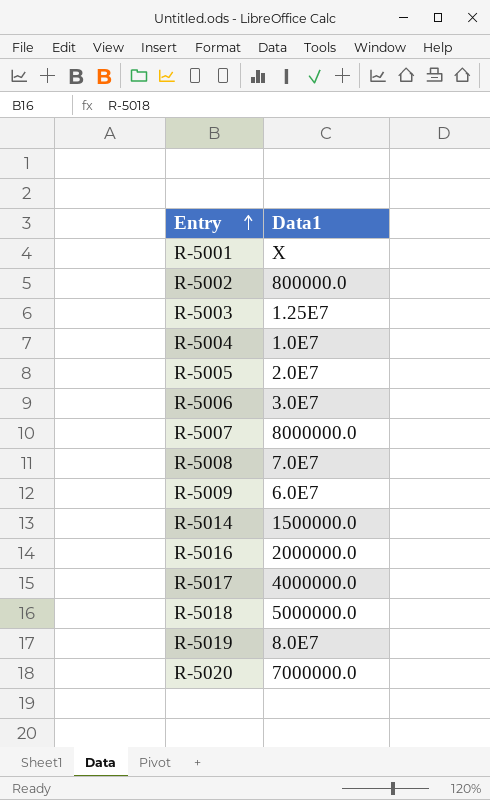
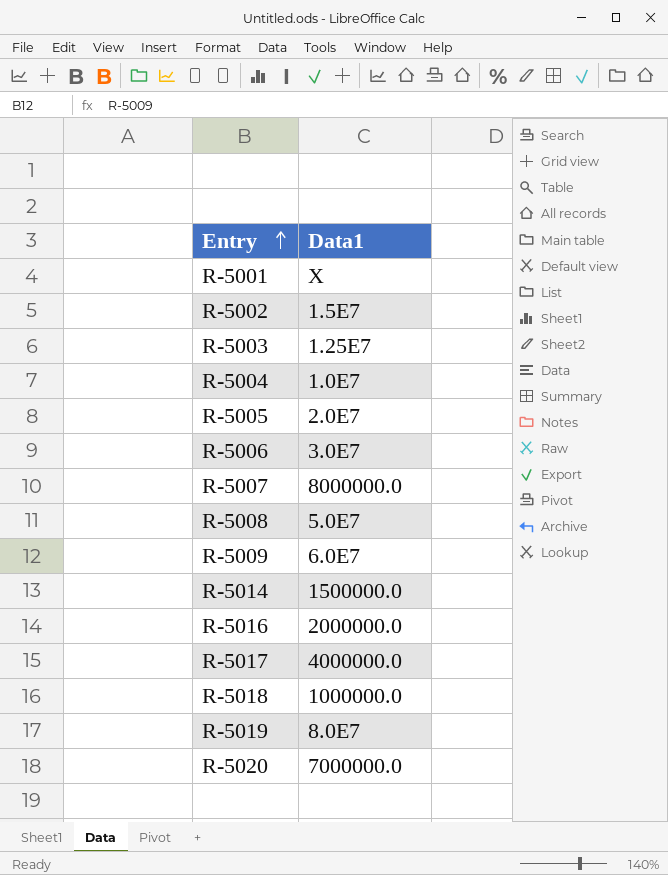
R-5002 | Data1: 800000.0 -> 1.5E7
R-5008 | Data1: 7.0E7 -> 5.0E7
R-5018 | Data1: 5000000.0 -> 1000000.0

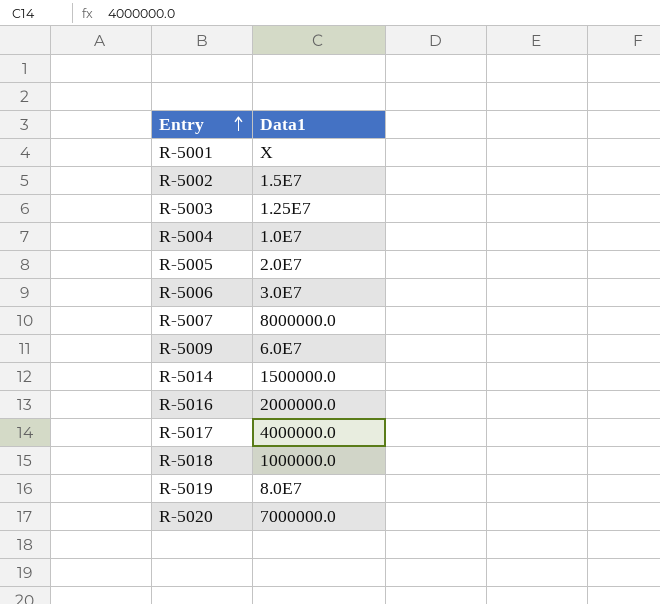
row R-5008: 5.0E7 -> none

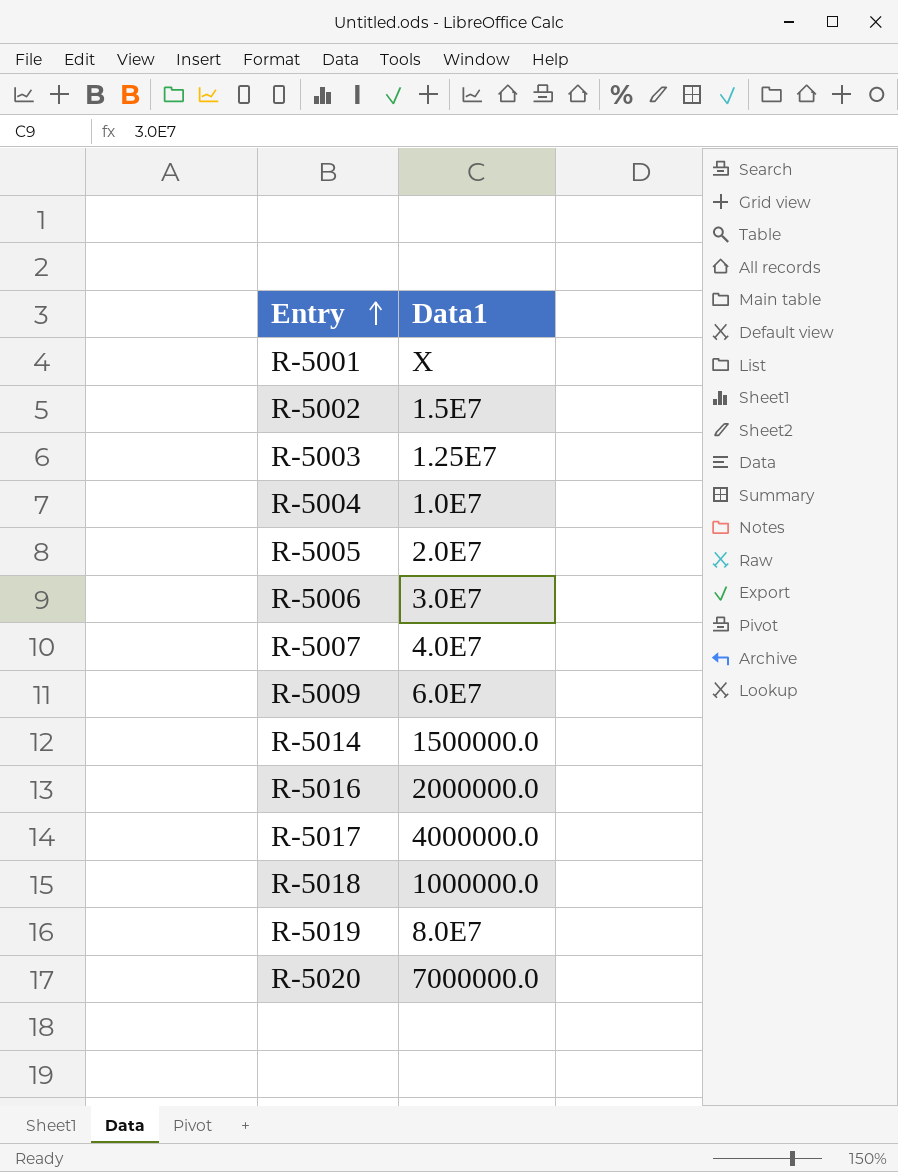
R-5007 | Data1: 8000000.0 -> 4.0E7

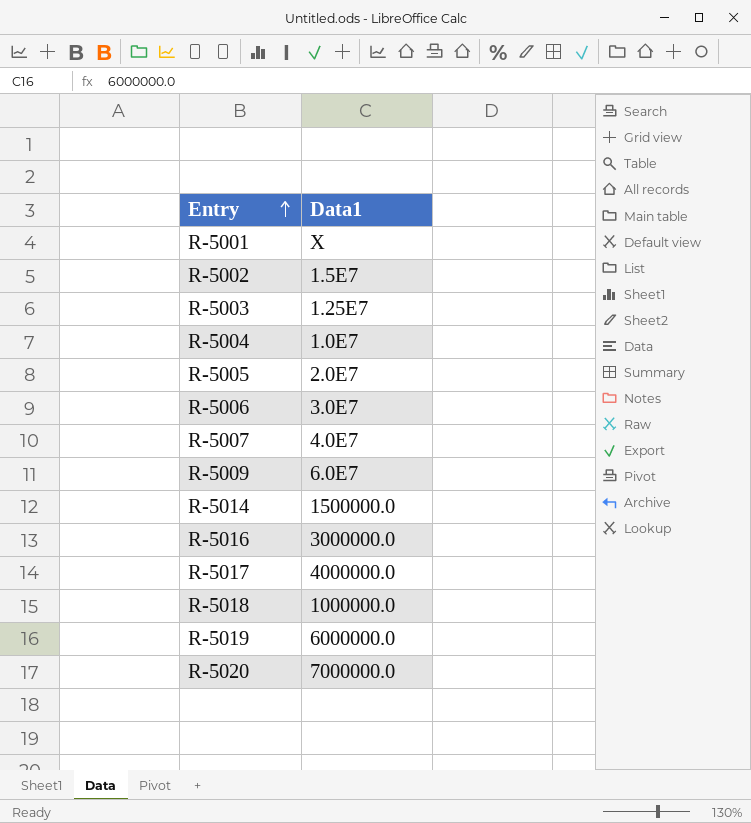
R-5016 | Data1: 2000000.0 -> 3000000.0
R-5019 | Data1: 8.0E7 -> 6000000.0

